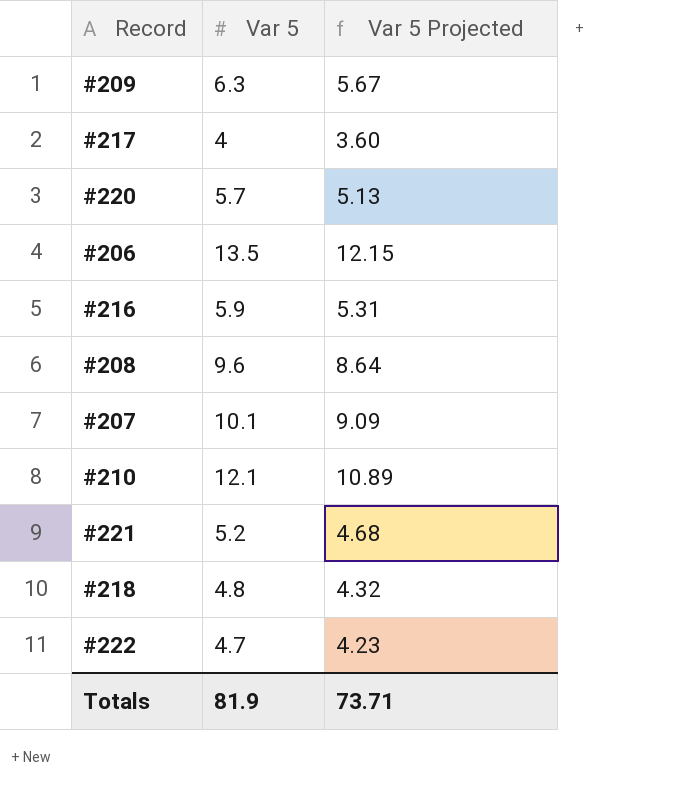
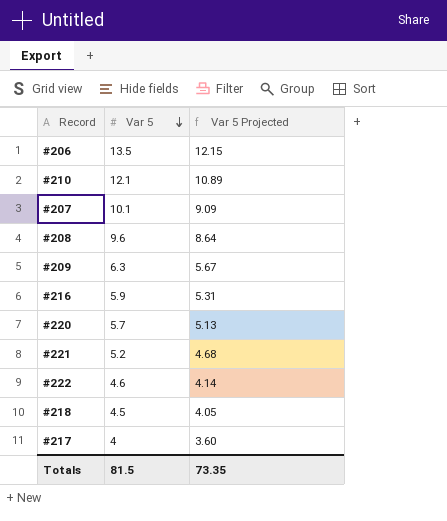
row order: none -> Var 5 descending
#222 | Var 5: 4.7 -> 4.6
#222 | Var 5 Projected: 4.23 -> 4.14
#218 | Var 5: 4.8 -> 4.5
#218 | Var 5 Projected: 4.32 -> 4.05
Totals | Var 5: 81.9 -> 81.5
Totals | Var 5 Projected: 73.71 -> 73.35

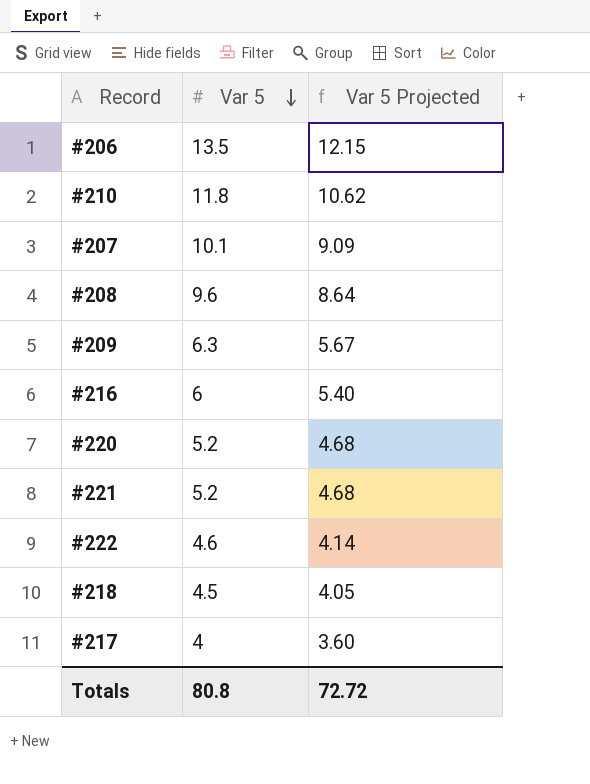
#210 | Var 5: 12.1 -> 11.8
#210 | Var 5 Projected: 10.89 -> 10.62
#216 | Var 5: 5.9 -> 6
#216 | Var 5 Projected: 5.31 -> 5.40
#220 | Var 5: 5.7 -> 5.2
#220 | Var 5 Projected: 5.13 -> 4.68
Totals | Var 5: 81.5 -> 80.8
Totals | Var 5 Projected: 73.35 -> 72.72

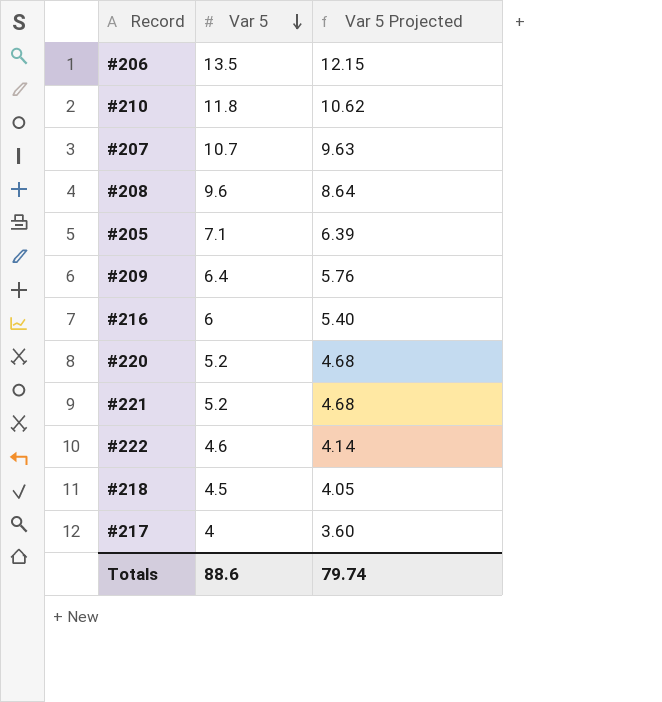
#207 | Var 5: 10.1 -> 10.7
#207 | Var 5 Projected: 9.09 -> 9.63
row #205: none -> 7.1 | 6.39
#209 | Var 5: 6.3 -> 6.4
#209 | Var 5 Projected: 5.67 -> 5.76
Totals | Var 5: 80.8 -> 88.6
Totals | Var 5 Projected: 72.72 -> 79.74

